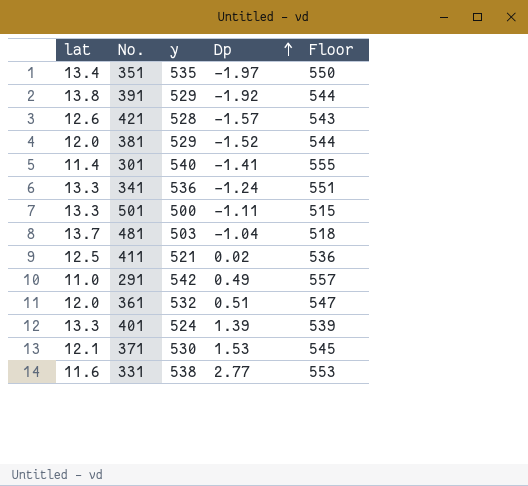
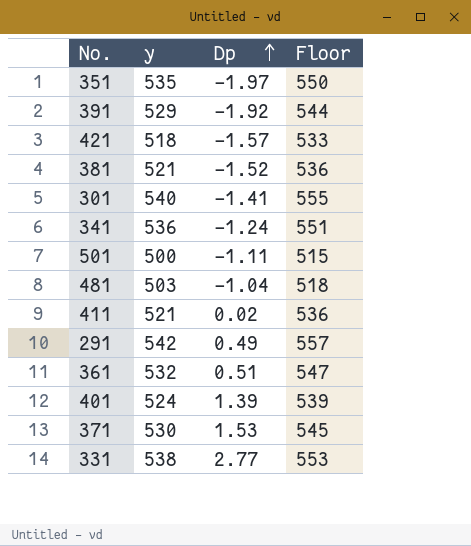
column lat | position: 1 -> none
421 | y: 528 -> 518
421 | Floor: 543 -> 533
381 | y: 529 -> 521
381 | Floor: 544 -> 536

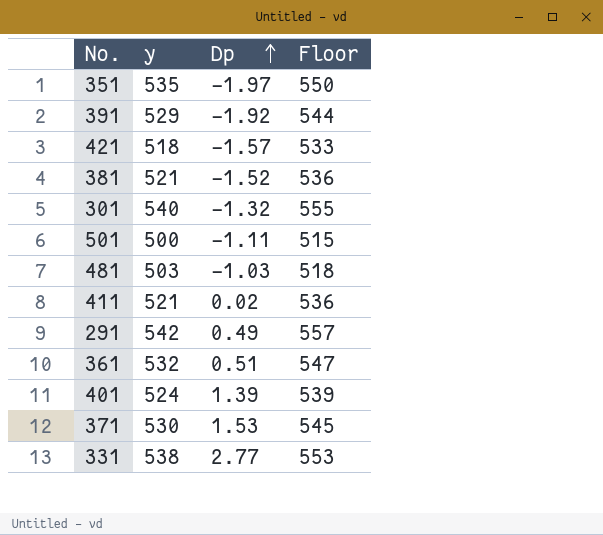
row 341: 536 | -1.24 | 551 -> none
301 | Dp: -1.41 -> -1.32
481 | Dp: -1.04 -> -1.03

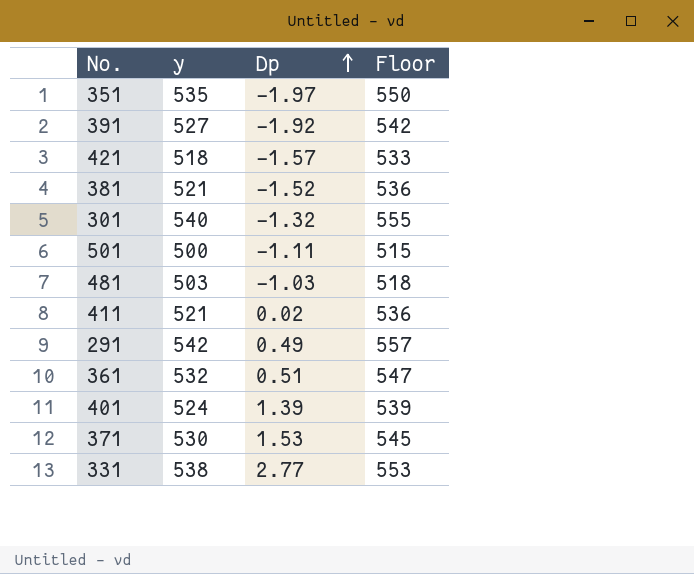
391 | y: 529 -> 527
391 | Floor: 544 -> 542

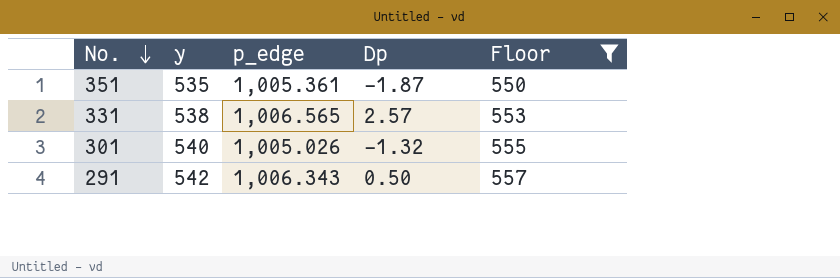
filter: none -> Floor >= 550
row order: Dp ascending -> No. descending
column p_edge | position: none -> 3
351 | Dp: -1.97 -> -1.87
331 | Dp: 2.77 -> 2.57
291 | Dp: 0.49 -> 0.50

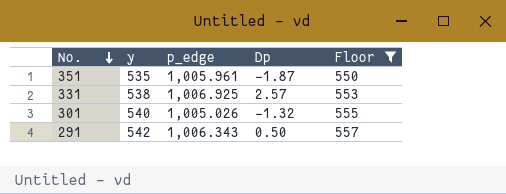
351 | p_edge: 1,005.361 -> 1,005.961
331 | p_edge: 1,006.565 -> 1,006.925

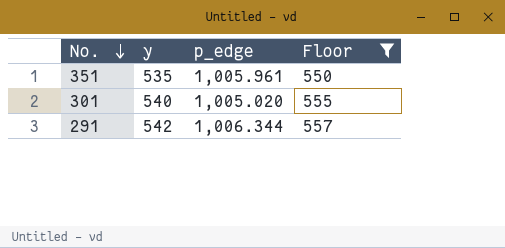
column Dp | position: 4 -> none
row 331: 538 | 1,006.925 | 2.57 | 553 -> none
301 | p_edge: 1,005.026 -> 1,005.020
291 | p_edge: 1,006.343 -> 1,006.344

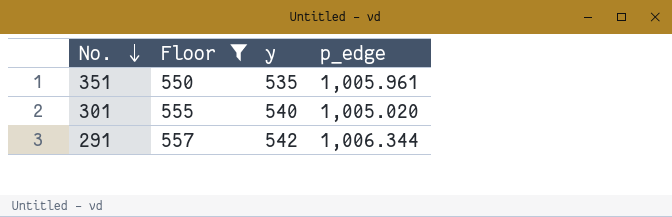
column Floor | position: 4 -> 2

